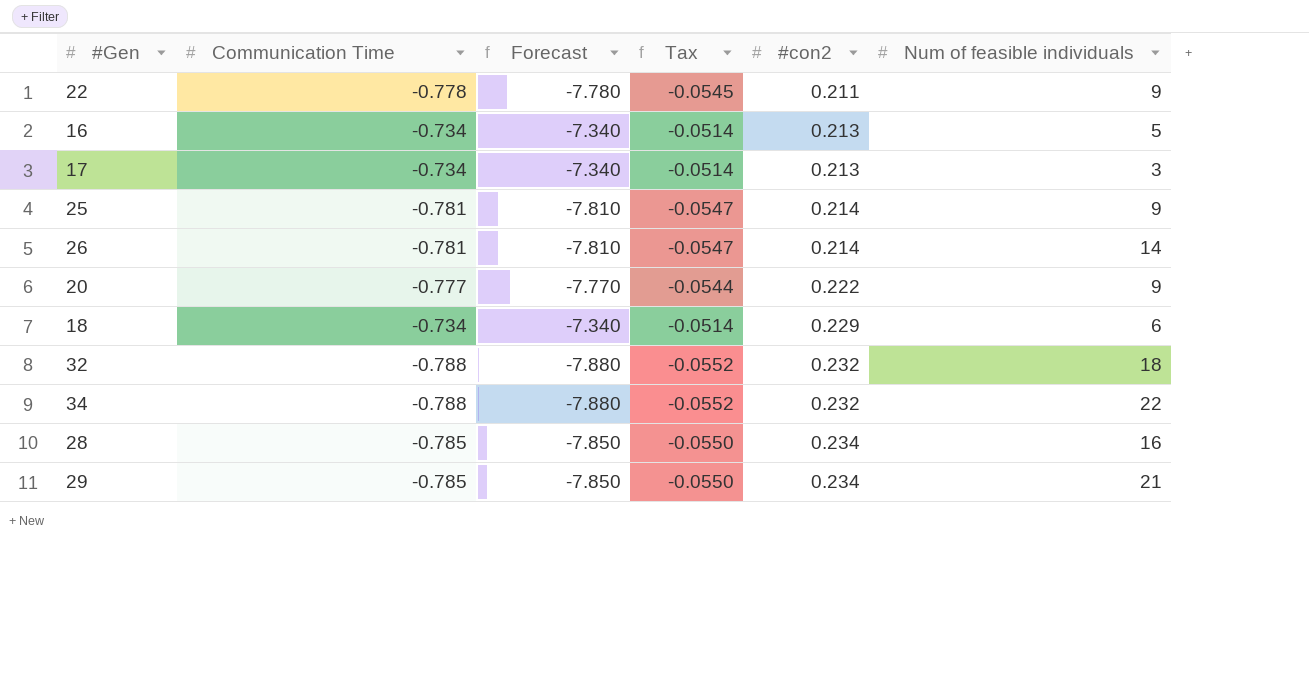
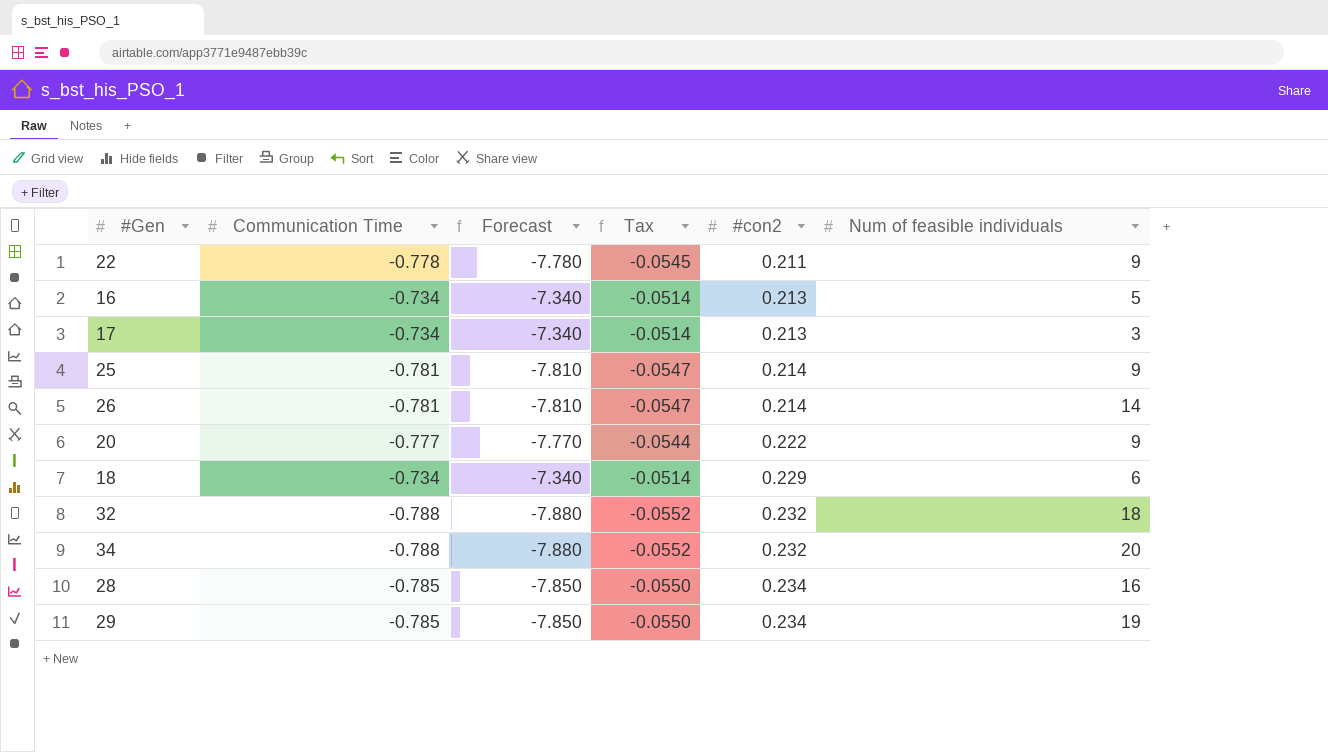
34 | Num of feasible individuals: 22 -> 20
29 | Num of feasible individuals: 21 -> 19

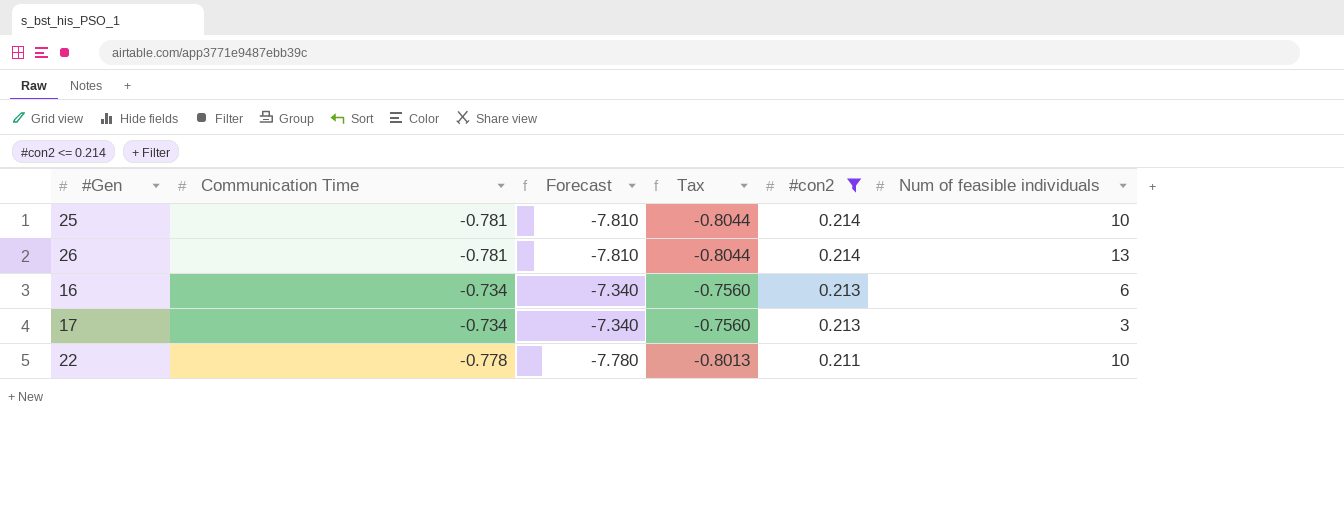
filter: none -> #con2 <= 0.214
row order: #con2 ascending -> #con2 descending
column Tax | formula: [Communication Time] * 0.07 -> [Communication Time] * 1.03
25 | Num of feasible individuals: 9 -> 10
26 | Num of feasible individuals: 14 -> 13
16 | Num of feasible individuals: 5 -> 6
22 | Num of feasible individuals: 9 -> 10

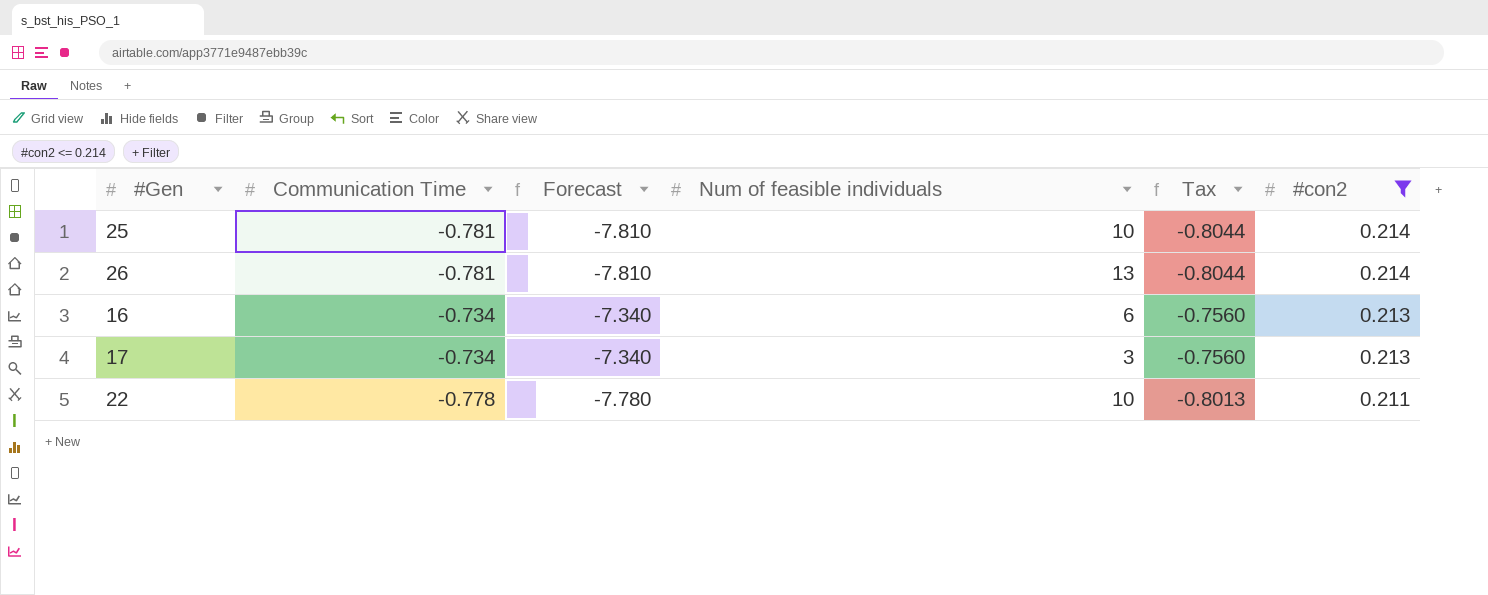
column Num of feasible individuals | position: 6 -> 4

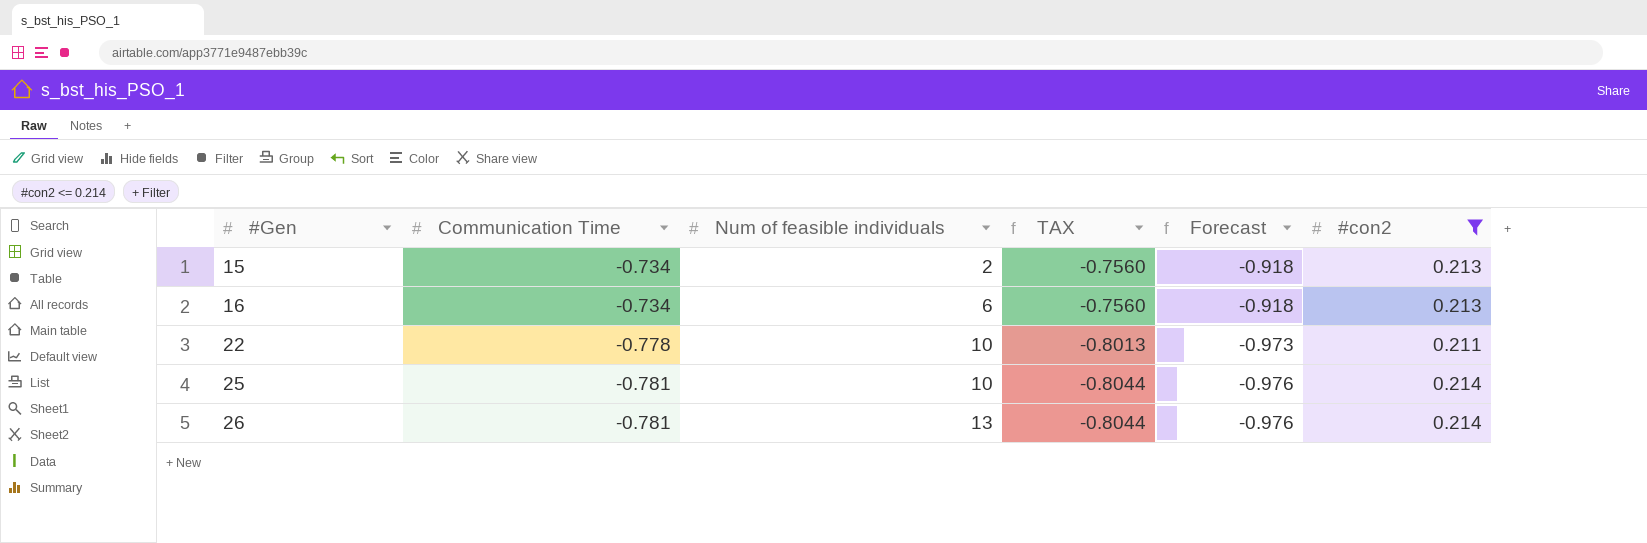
row order: #con2 descending -> #Gen ascending
column name: Tax -> TAX
column Forecast | formula: [Communication Time] * 10 -> [Communication Time] * 1.25
column Forecast | position: 3 -> 5
row 17: -0.734 | -7.340 | 3 | -0.7560 | 0.213 -> none
row 15: none -> -0.734 | 2 | -0.7560 | -0.918 | 0.213

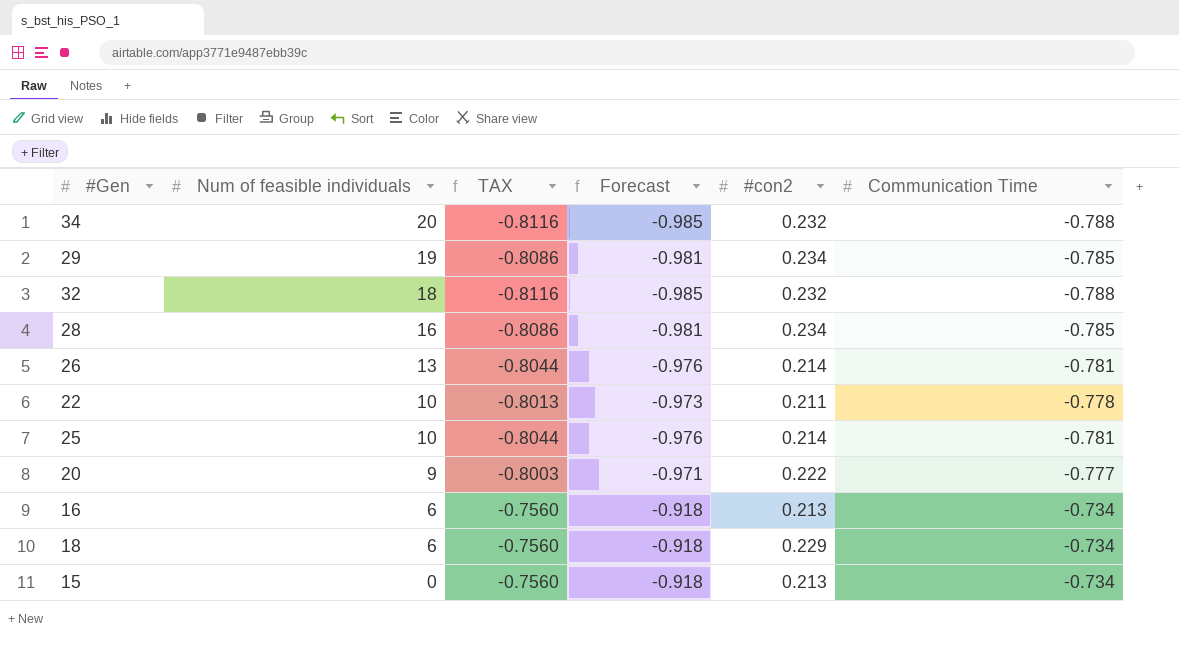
filter: #con2 <= 0.214 -> none
row order: #Gen ascending -> Num of feasible individuals descending
column Communication Time | position: 2 -> 6
15 | Num of feasible individuals: 2 -> 0

